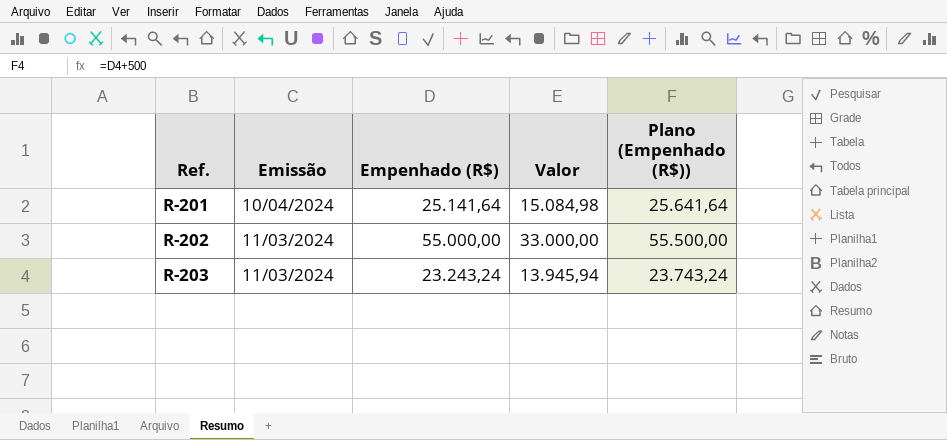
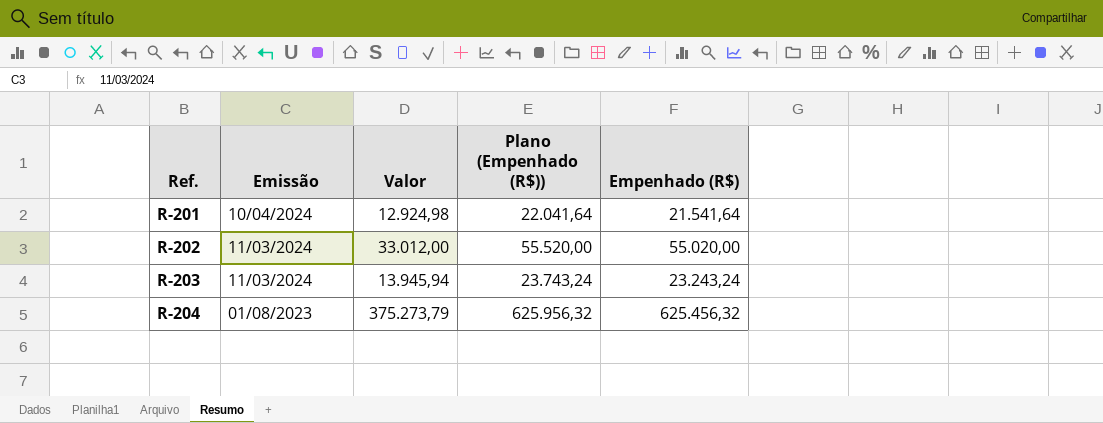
column Empenhado (R$) | position: 3 -> 5
R-201 | Valor: 15.084,98 -> 12.924,98
R-201 | Plano (Empenhado (R$)): 25.641,64 -> 22.041,64
R-201 | Empenhado (R$): 25.141,64 -> 21.541,64
R-202 | Valor: 33.000,00 -> 33.012,00
R-202 | Plano (Empenhado (R$)): 55.500,00 -> 55.520,00
R-202 | Empenhado (R$): 55.000,00 -> 55.020,00
row R-204: none -> 01/08/2023 | 375.273,79 | 625.956,32 | 625.456,32

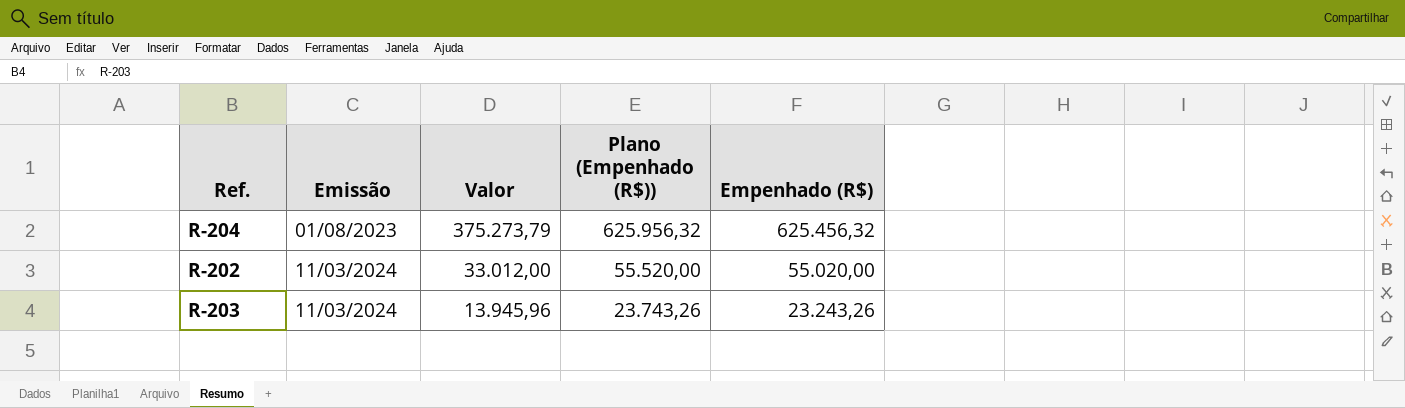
row order: Ref. ascending -> Emissão ascending
row R-201: 10/04/2024 | 12.924,98 | 22.041,64 | 21.541,64 -> none
R-203 | Valor: 13.945,94 -> 13.945,96
R-203 | Plano (Empenhado (R$)): 23.743,24 -> 23.743,26
R-203 | Empenhado (R$): 23.243,24 -> 23.243,26

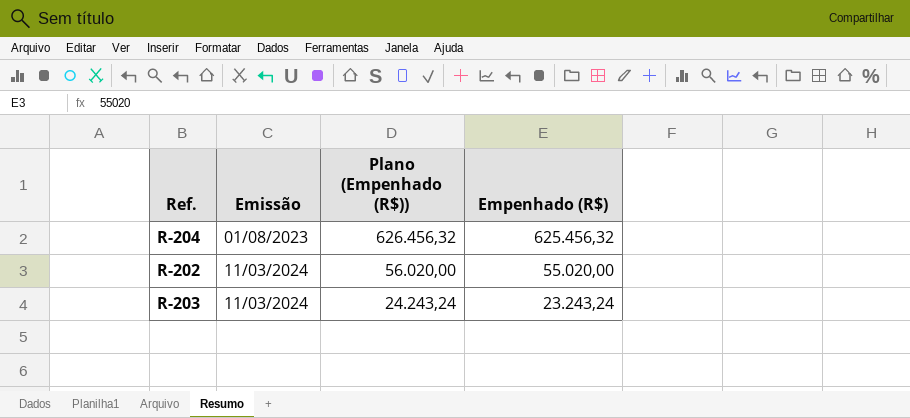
column Valor | formula: [Empenhado (R$)] * 0,6 -> none
column Plano (Empenhado (R$)) | formula: [Empenhado (R$)] + 500 -> [Empenhado (R$)] + 1000
R-203 | Empenhado (R$): 23.243,26 -> 23.243,24

